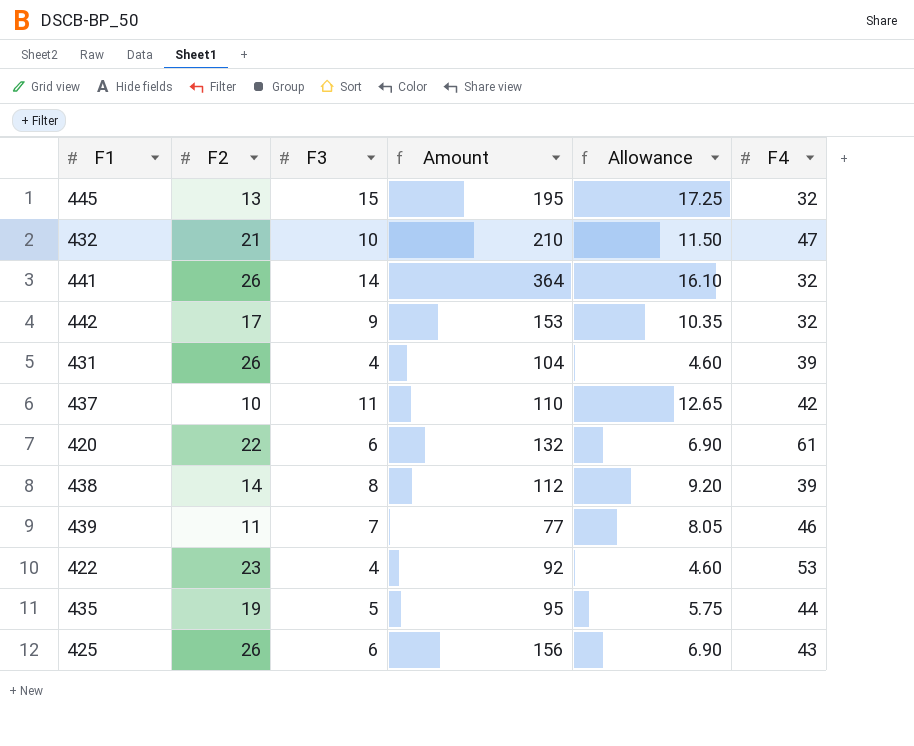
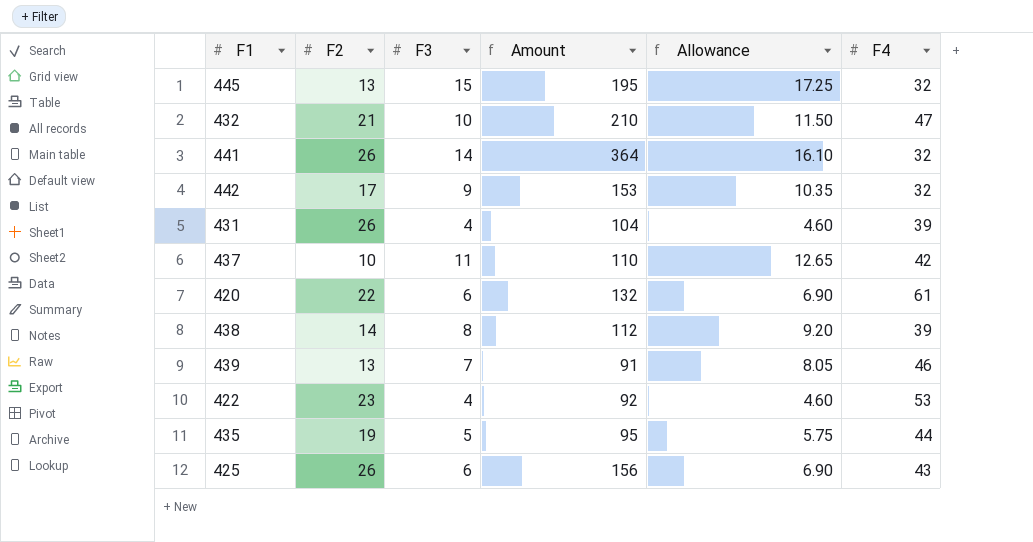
439 | F2: 11 -> 13
439 | Amount: 77 -> 91

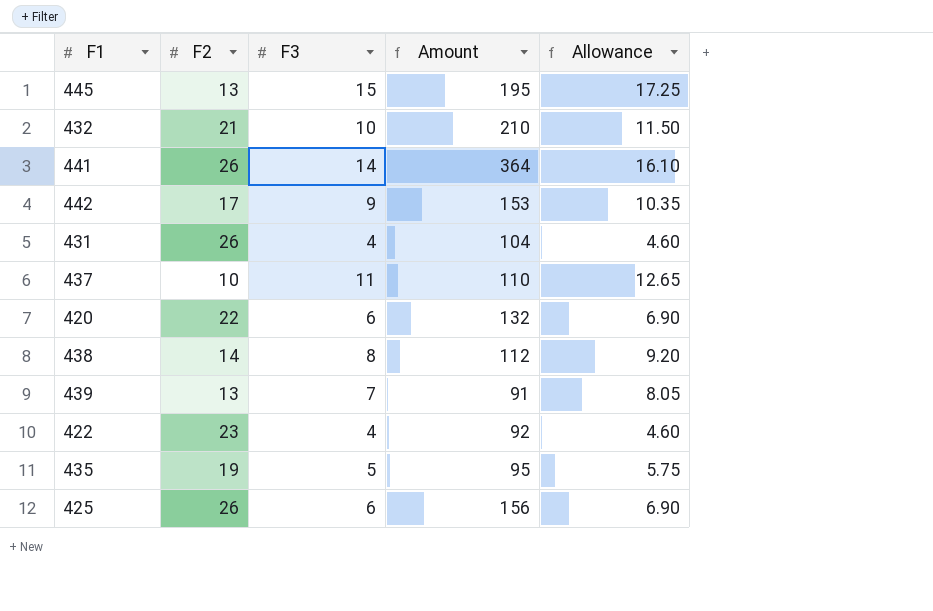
column F4 | position: 6 -> none

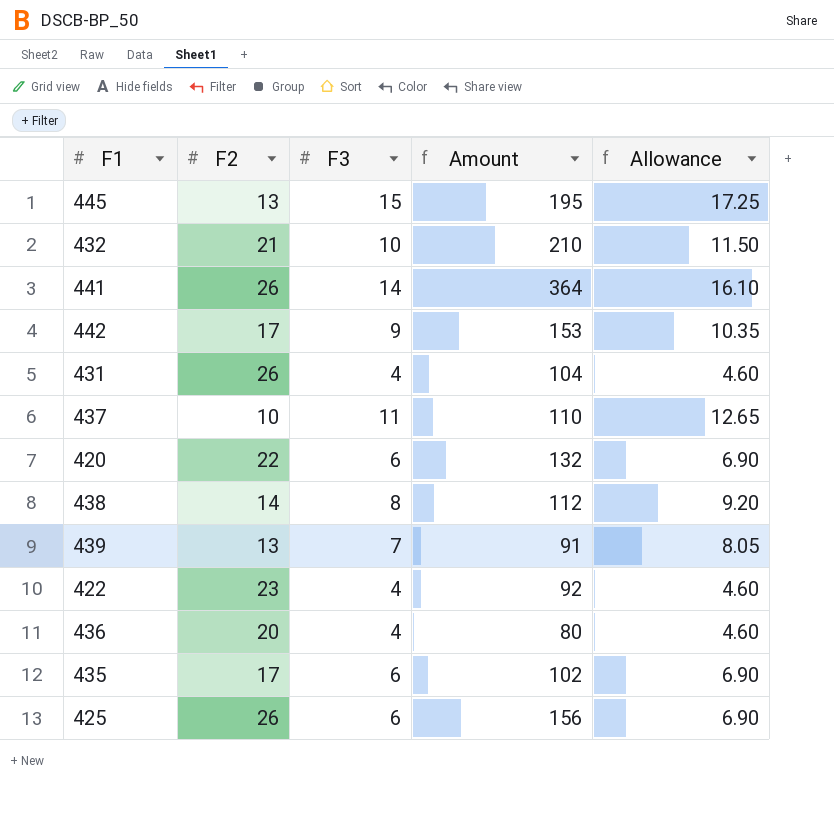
row 436: none -> 20 | 4 | 80 | 4.60
435 | F2: 19 -> 17
435 | F3: 5 -> 6
435 | Amount: 95 -> 102
435 | Allowance: 5.75 -> 6.90

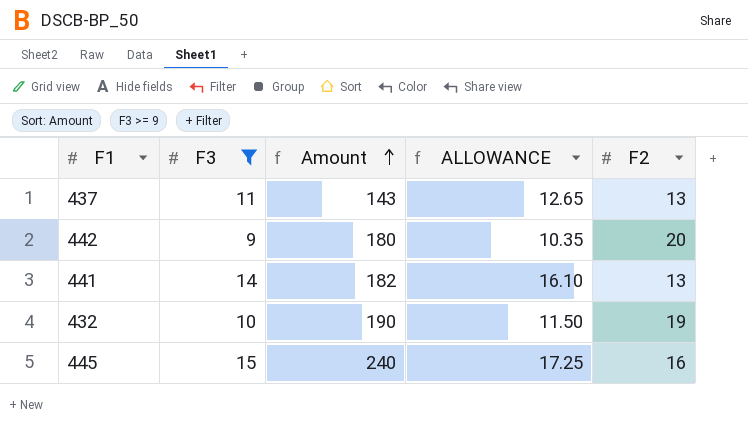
filter: none -> F3 >= 9
row order: none -> Amount ascending
column name: Allowance -> ALLOWANCE
column F2 | position: 2 -> 5
437 | Amount: 110 -> 143
437 | F2: 10 -> 13
442 | Amount: 153 -> 180
442 | F2: 17 -> 20
441 | Amount: 364 -> 182
441 | F2: 26 -> 13
432 | Amount: 210 -> 190
432 | F2: 21 -> 19
445 | Amount: 195 -> 240
445 | F2: 13 -> 16

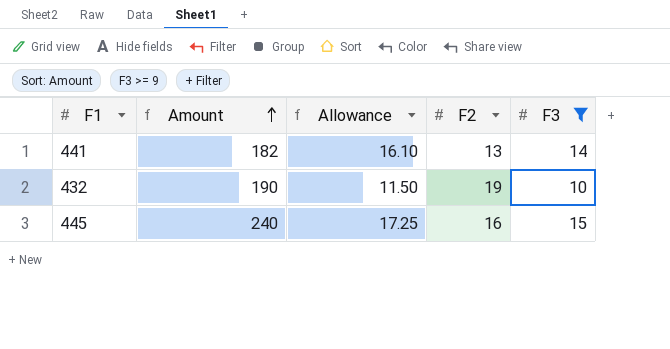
column name: ALLOWANCE -> Allowance
column F3 | position: 2 -> 5
row 437: 11 | 143 | 12.65 | 13 -> none
row 442: 9 | 180 | 10.35 | 20 -> none

